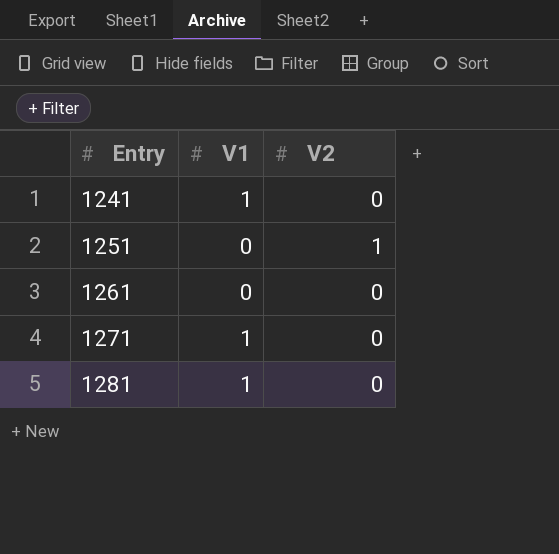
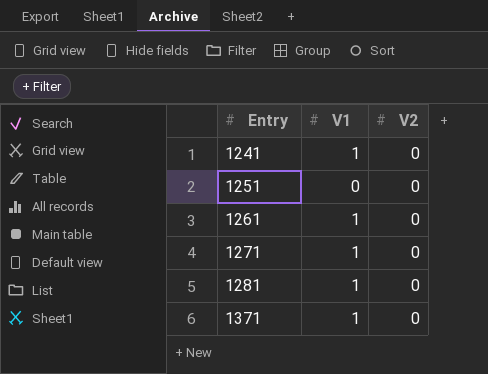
1251 | V2: 1 -> 0
1261 | V1: 0 -> 1
row 1371: none -> 1 | 0

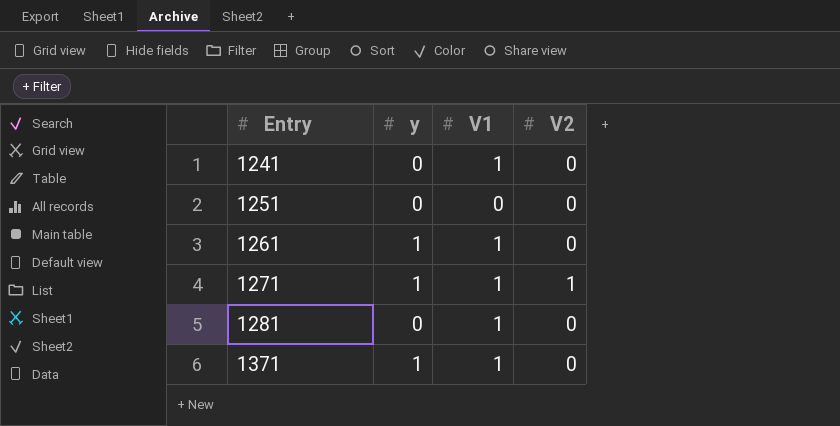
column y | position: none -> 2
1271 | V2: 0 -> 1

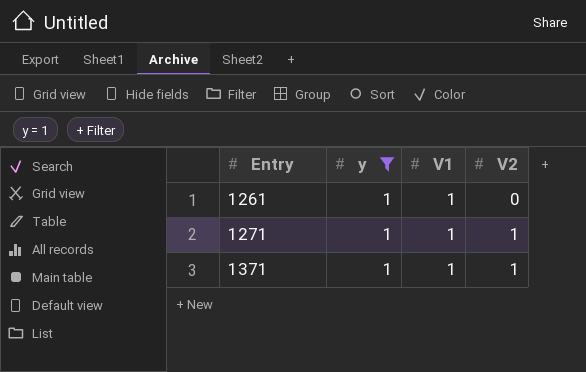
filter: none -> y = 1
1371 | V2: 0 -> 1

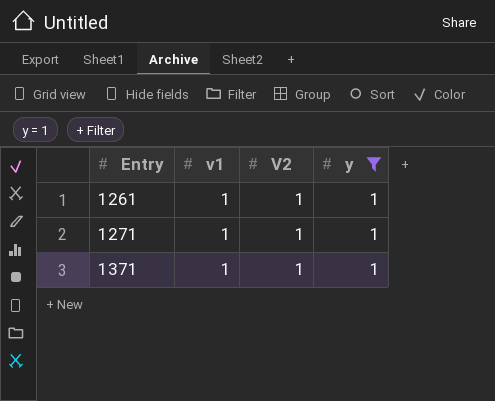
column name: V1 -> v1
column y | position: 2 -> 4
1261 | V2: 0 -> 1

